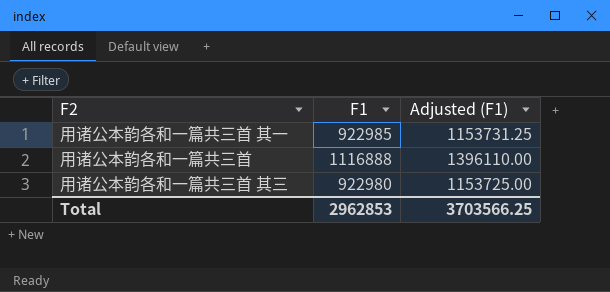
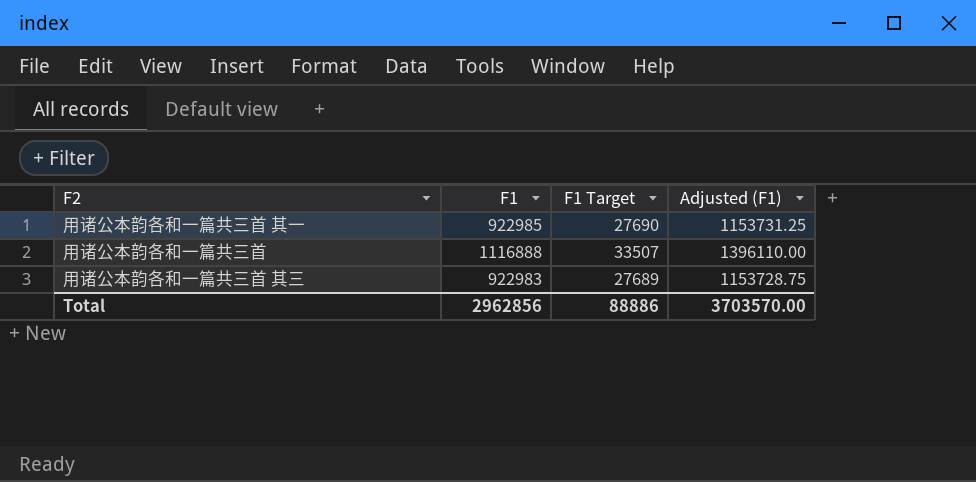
column F1 Target | formula: none -> [F1] * 0.03
用诸公本韵各和一篇共三首 其三 | F1: 922980 -> 922983
用诸公本韵各和一篇共三首 其三 | Adjusted (F1): 1153725.00 -> 1153728.75
Total | F1: 2962853 -> 2962856
Total | Adjusted (F1): 3703566.25 -> 3703570.00

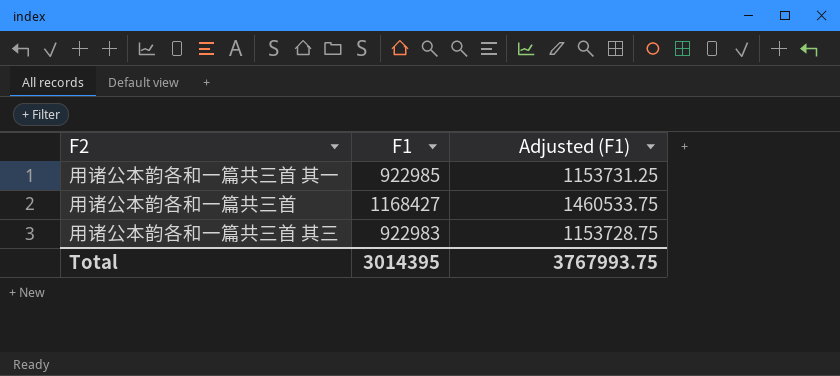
column F1 Target | formula: [F1] * 0.03 -> none
用诸公本韵各和一篇共三首 | F1: 1116888 -> 1168427
用诸公本韵各和一篇共三首 | Adjusted (F1): 1396110.00 -> 1460533.75
Total | F1: 2962856 -> 3014395
Total | Adjusted (F1): 3703570.00 -> 3767993.75

